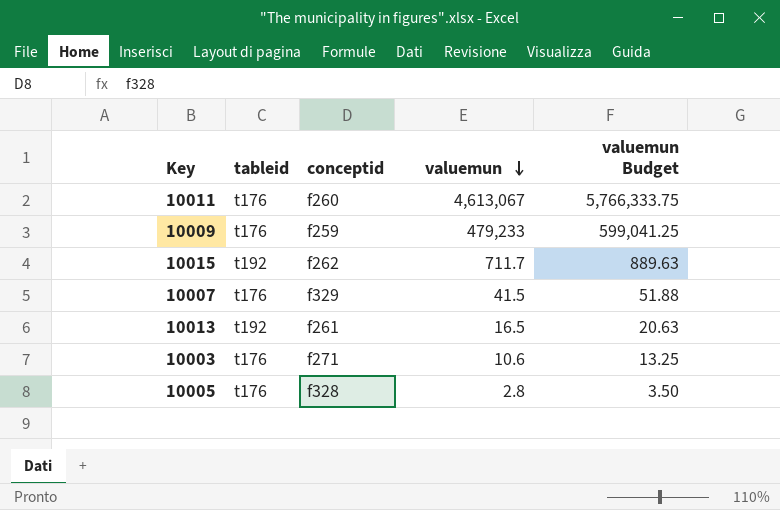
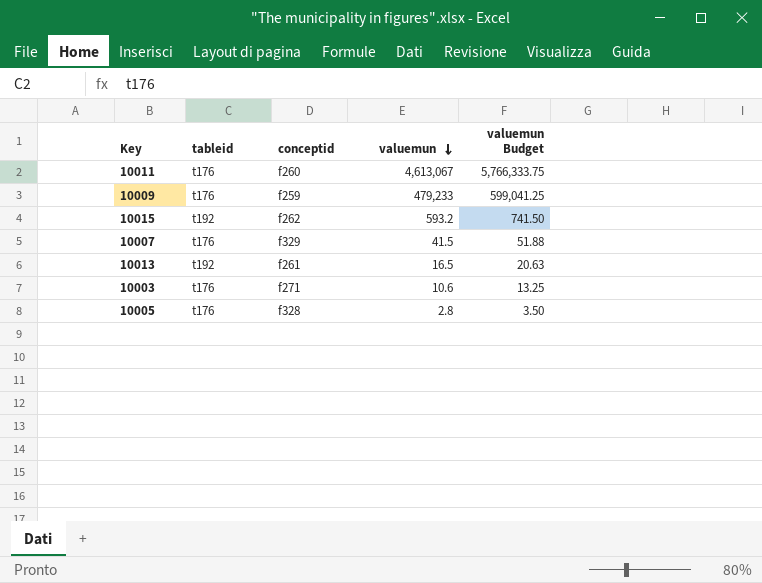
10015 | valuemun: 711.7 -> 593.2
10015 | valuemun Budget: 889.63 -> 741.50

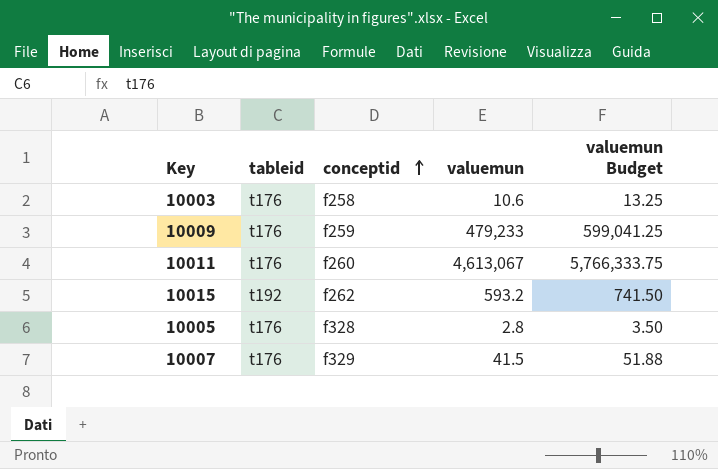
row order: valuemun descending -> conceptid ascending
row 10013: t192 | f261 | 16.5 | 20.63 -> none
10003 | conceptid: f271 -> f258

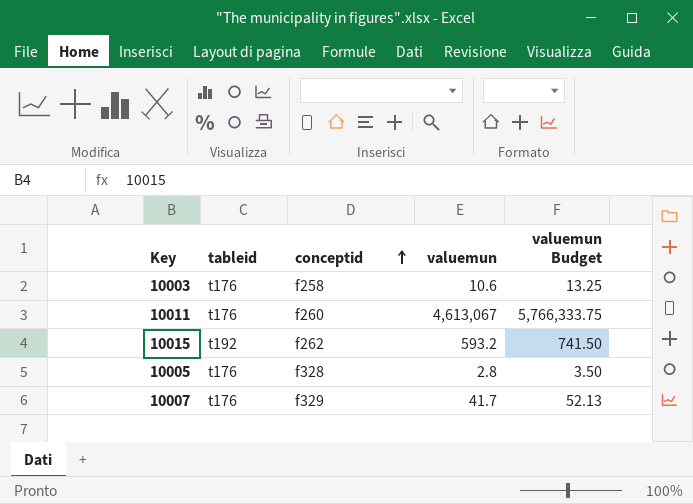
row 10009: t176 | f259 | 479,233 | 599,041.25 -> none
10007 | valuemun: 41.5 -> 41.7
10007 | valuemun Budget: 51.88 -> 52.13

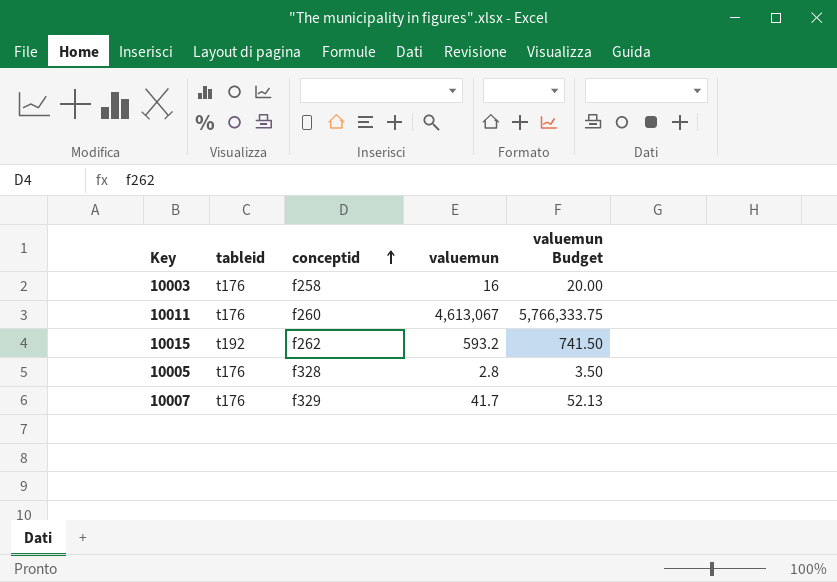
10003 | valuemun: 10.6 -> 16
10003 | valuemun Budget: 13.25 -> 20.00

